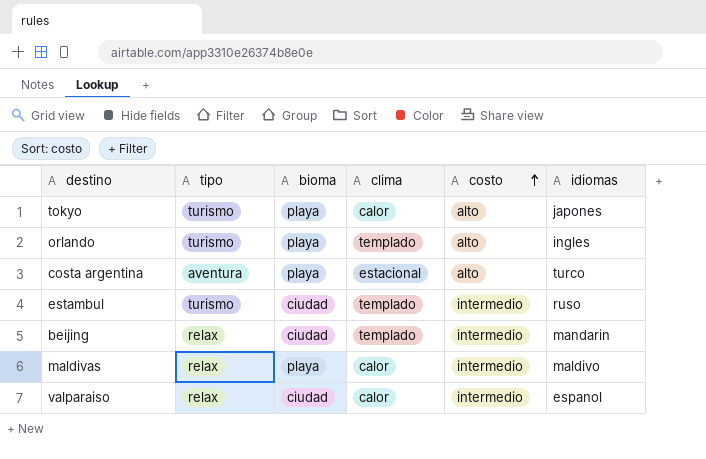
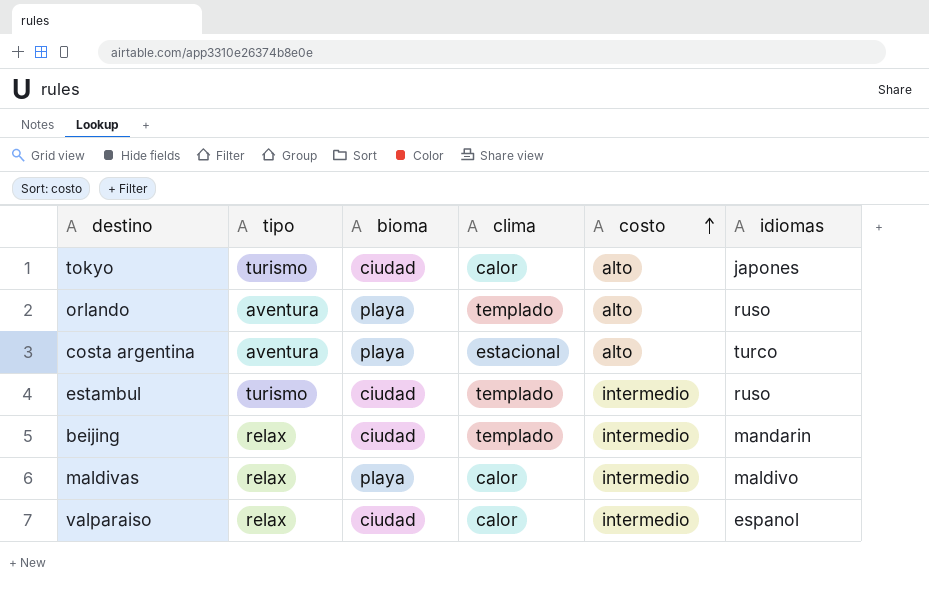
tokyo | bioma: playa -> ciudad
orlando | tipo: turismo -> aventura
orlando | idiomas: ingles -> ruso

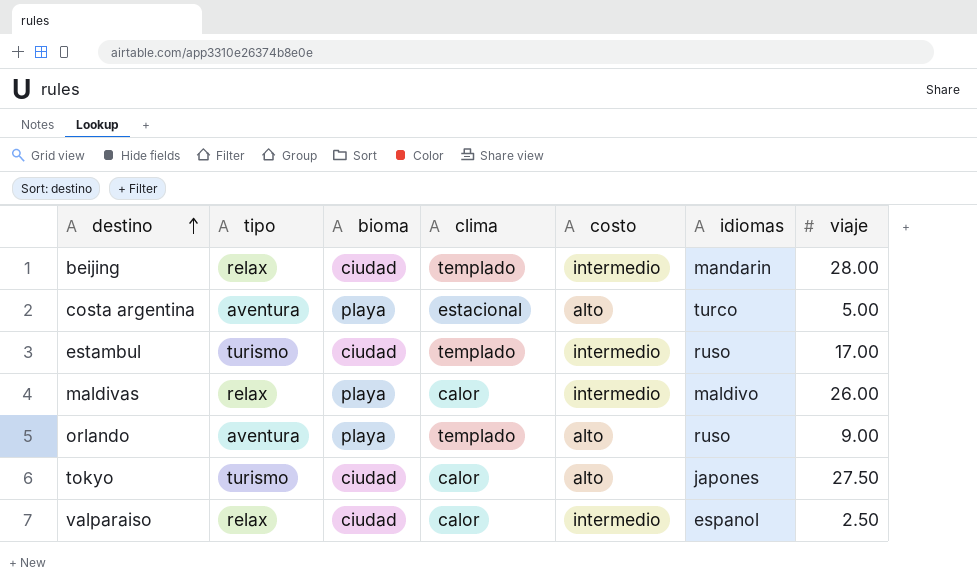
row order: costo ascending -> destino ascending
column viaje | position: none -> 7

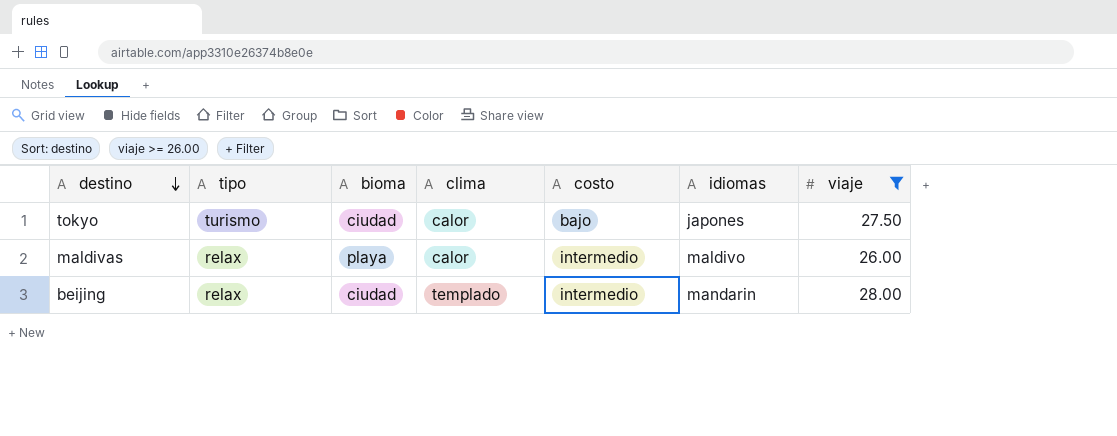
filter: none -> viaje >= 26.00
row order: destino ascending -> destino descending
tokyo | costo: alto -> bajo

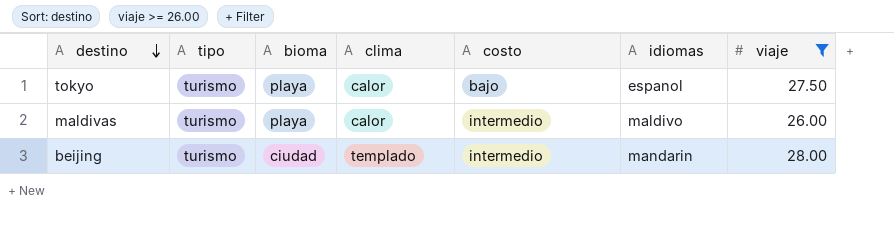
tokyo | bioma: ciudad -> playa
tokyo | idiomas: japones -> espanol
maldivas | tipo: relax -> turismo
beijing | tipo: relax -> turismo

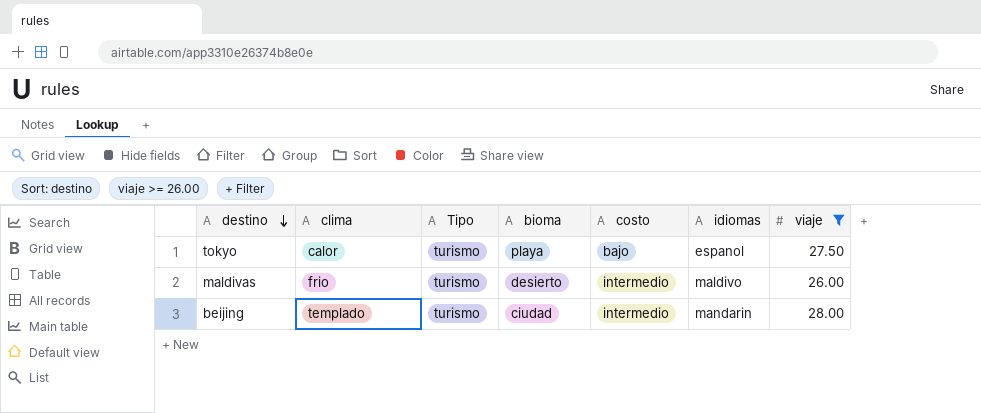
column clima | position: 4 -> 2
column name: tipo -> Tipo
maldivas | clima: calor -> frio
maldivas | bioma: playa -> desierto

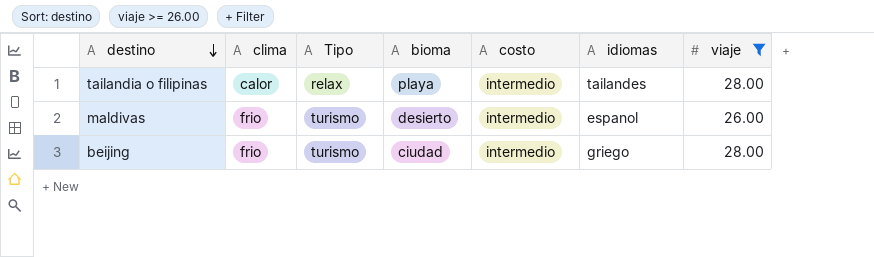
row tokyo: calor | turismo | playa | bajo | espanol | 27.50 -> none
row tailandia o filipinas: none -> calor | relax | playa | intermedio | tailandes | 28.00
maldivas | idiomas: maldivo -> espanol
beijing | clima: templado -> frio
beijing | idiomas: mandarin -> griego

